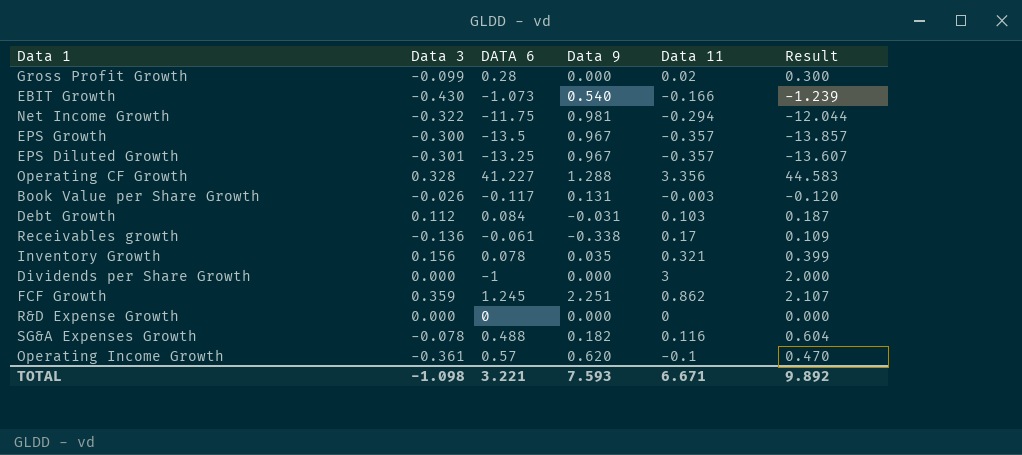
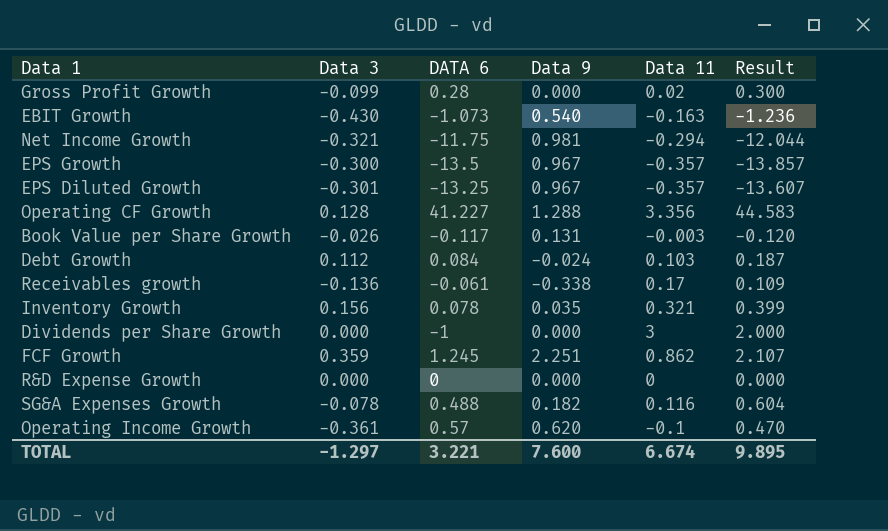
EBIT Growth | Data 11: -0.166 -> -0.163
EBIT Growth | Result: -1.239 -> -1.236
Net Income Growth | Data 3: -0.322 -> -0.321
Operating CF Growth | Data 3: 0.328 -> 0.128
Debt Growth | Data 9: -0.031 -> -0.024
TOTAL | Data 3: -1.098 -> -1.297
TOTAL | Data 9: 7.593 -> 7.600
TOTAL | Data 11: 6.671 -> 6.674
TOTAL | Result: 9.892 -> 9.895

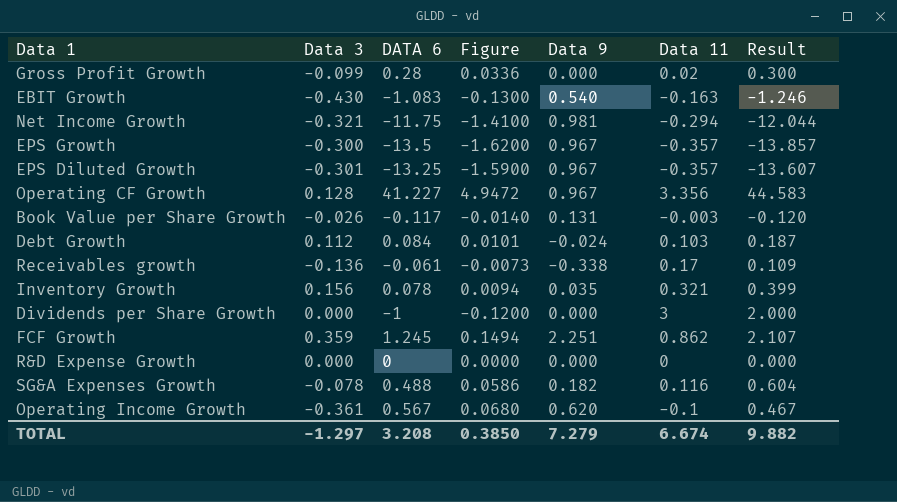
column Figure | formula: none -> [DATA 6] * 0.12
EBIT Growth | DATA 6: -1.073 -> -1.083
EBIT Growth | Result: -1.236 -> -1.246
Operating CF Growth | Data 9: 1.288 -> 0.967
Operating Income Growth | DATA 6: 0.57 -> 0.567
Operating Income Growth | Result: 0.470 -> 0.467
TOTAL | DATA 6: 3.221 -> 3.208
TOTAL | Data 9: 7.600 -> 7.279
TOTAL | Result: 9.895 -> 9.882

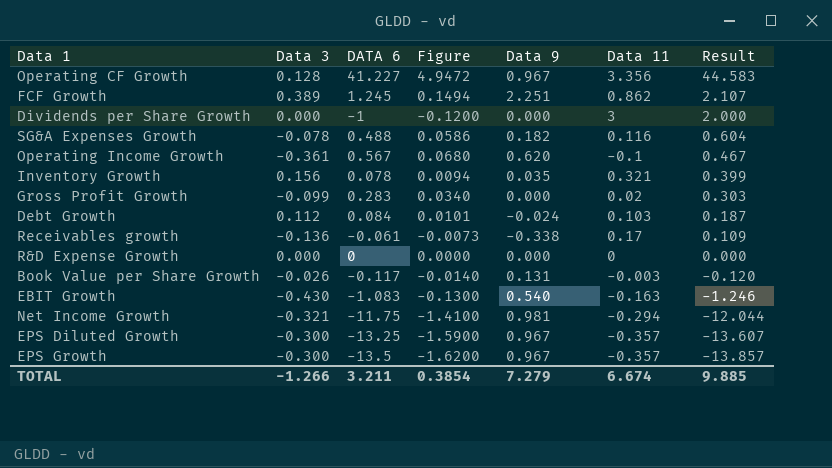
row order: none -> Result descending
FCF Growth | Data 3: 0.359 -> 0.389
Gross Profit Growth | DATA 6: 0.28 -> 0.283
Gross Profit Growth | Figure: 0.0336 -> 0.0340
Gross Profit Growth | Result: 0.300 -> 0.303
EPS Diluted Growth | Data 3: -0.301 -> -0.300
TOTAL | Data 3: -1.297 -> -1.266
TOTAL | DATA 6: 3.208 -> 3.211
TOTAL | Figure: 0.3850 -> 0.3854
TOTAL | Result: 9.882 -> 9.885

